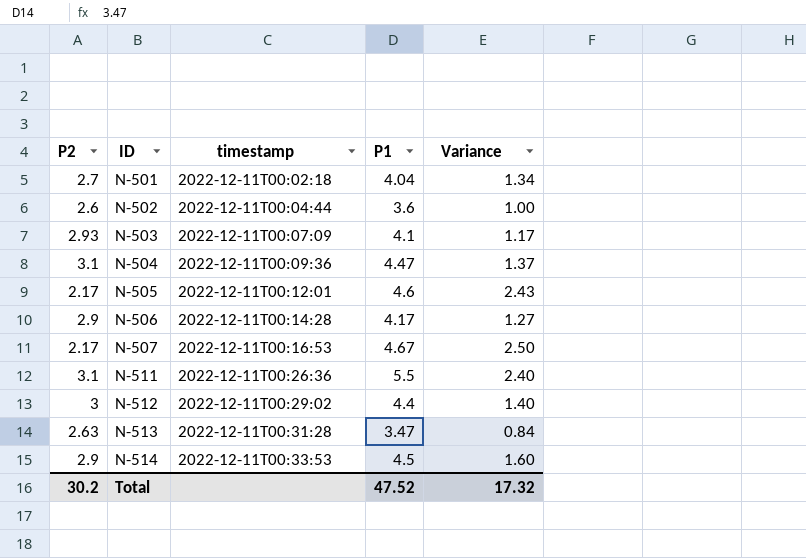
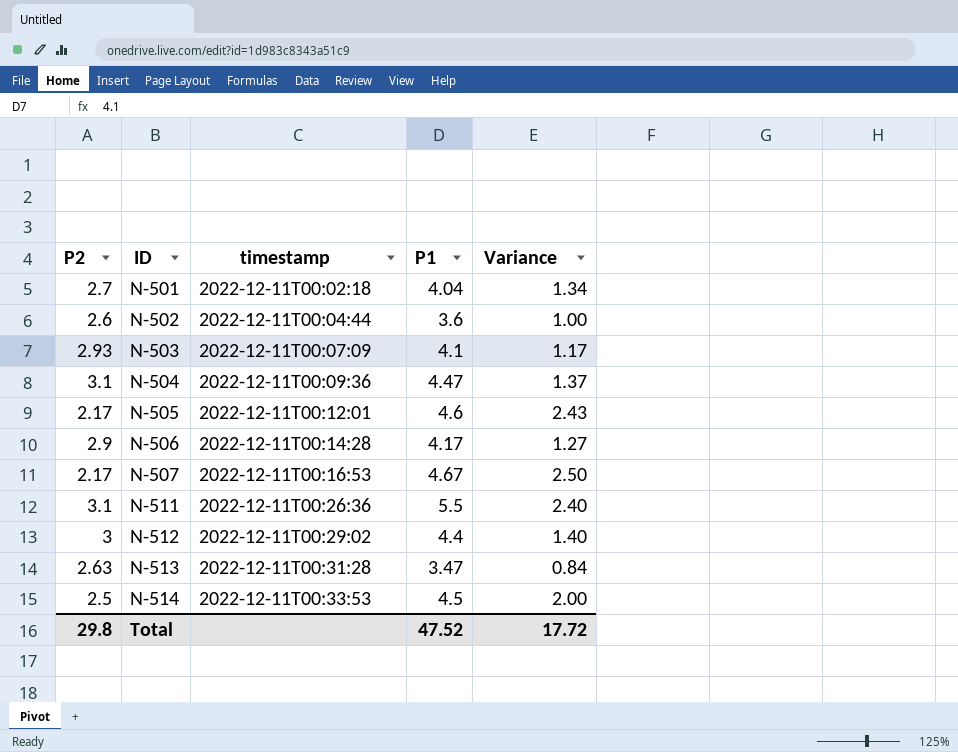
N-514 | P2: 2.9 -> 2.5
N-514 | Variance: 1.60 -> 2.00
Total | P2: 30.2 -> 29.8
Total | Variance: 17.32 -> 17.72

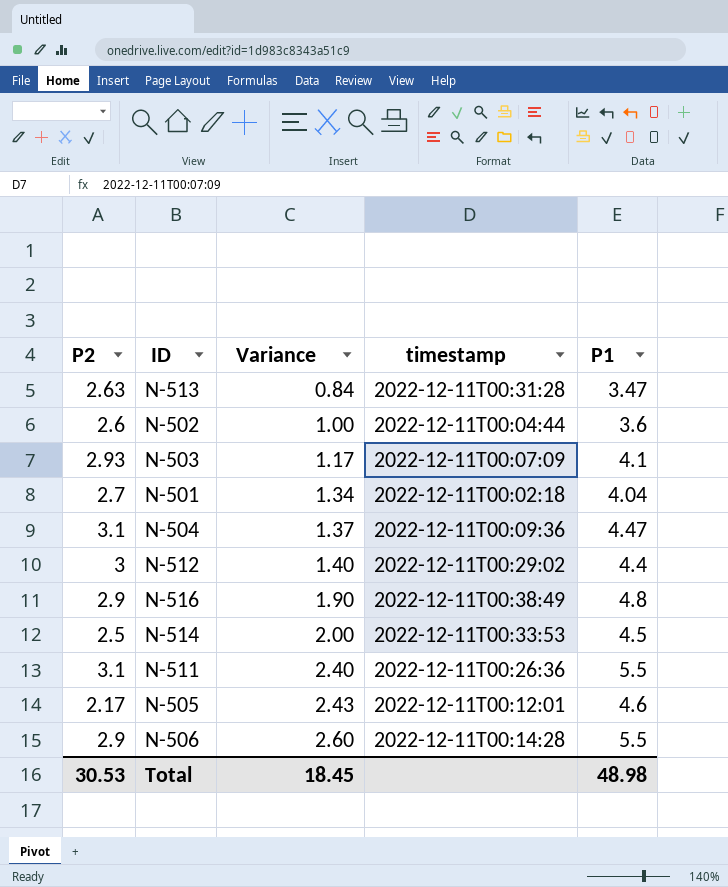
row order: ID ascending -> Variance ascending
column Variance | position: 5 -> 3
row N-507: 2.17 | 2022-12-11T00:16:53 | 4.67 | 2.50 -> none
row N-516: none -> 2.9 | 1.90 | 2022-12-11T00:38:49 | 4.8
N-506 | Variance: 1.27 -> 2.60
N-506 | P1: 4.17 -> 5.5
Total | P2: 29.8 -> 30.53
Total | Variance: 17.72 -> 18.45
Total | P1: 47.52 -> 48.98

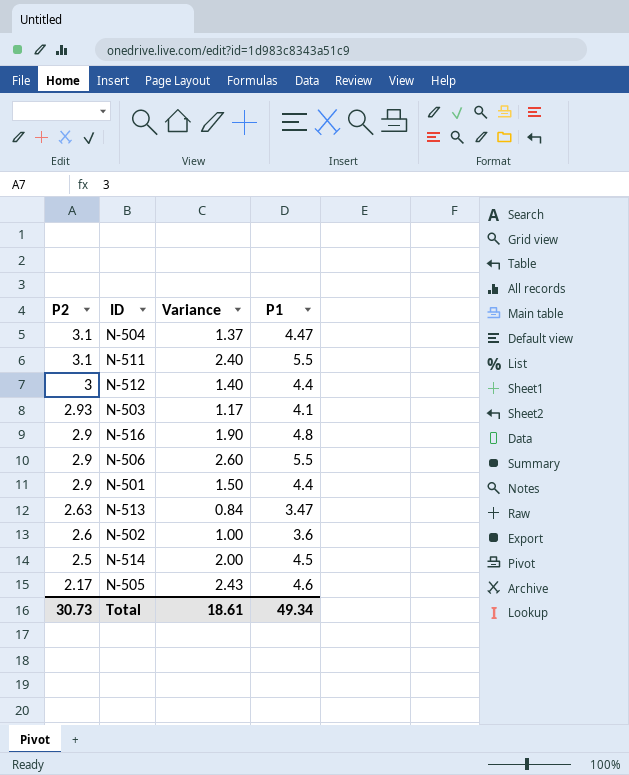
row order: Variance ascending -> P2 descending
column timestamp | position: 4 -> none
N-501 | P2: 2.7 -> 2.9
N-501 | Variance: 1.34 -> 1.50
N-501 | P1: 4.04 -> 4.4
Total | P2: 30.53 -> 30.73
Total | Variance: 18.45 -> 18.61
Total | P1: 48.98 -> 49.34

